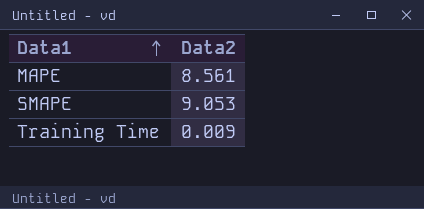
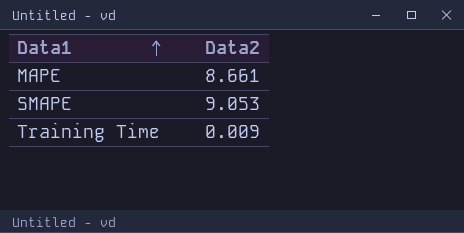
MAPE | Data2: 8.561 -> 8.661

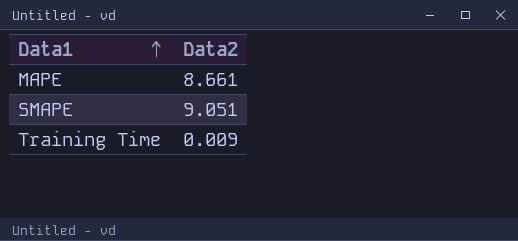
SMAPE | Data2: 9.053 -> 9.051

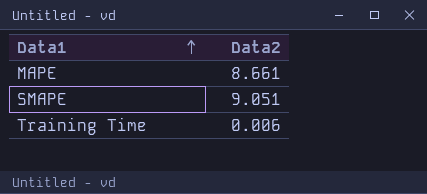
Training Time | Data2: 0.009 -> 0.006

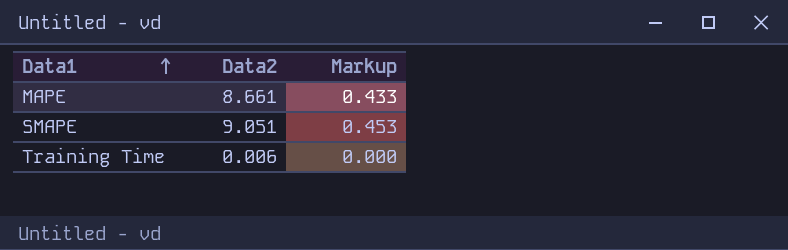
column Markup | formula: none -> [Data2] * 0.05

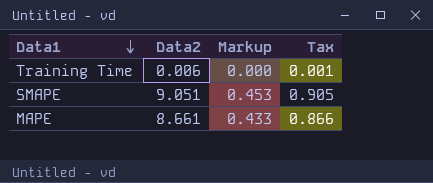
row order: Data1 ascending -> Data1 descending
column Tax | formula: none -> [Data2] * 0.1

